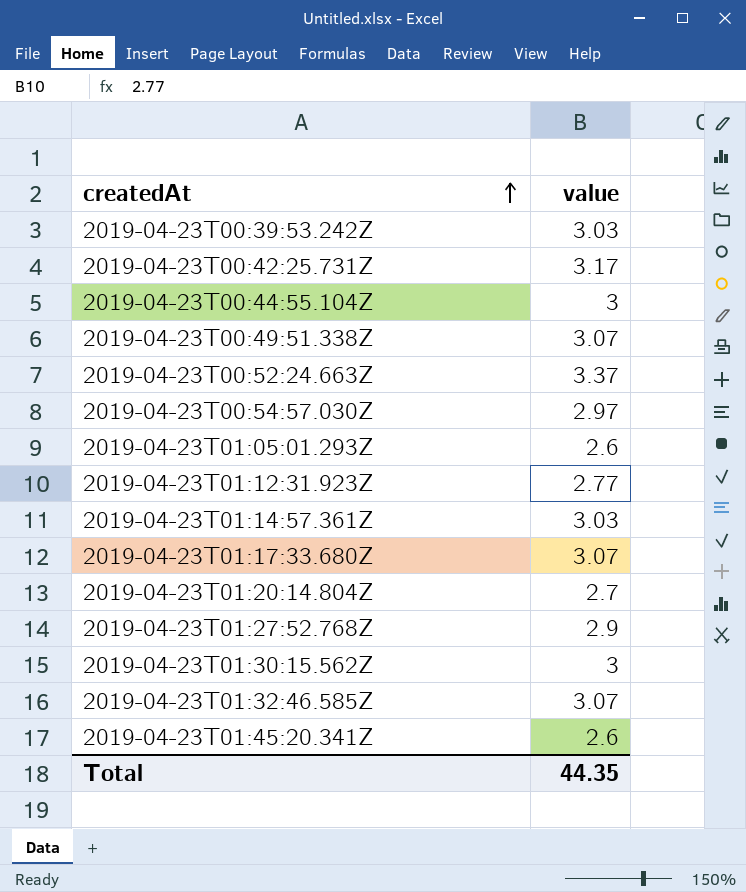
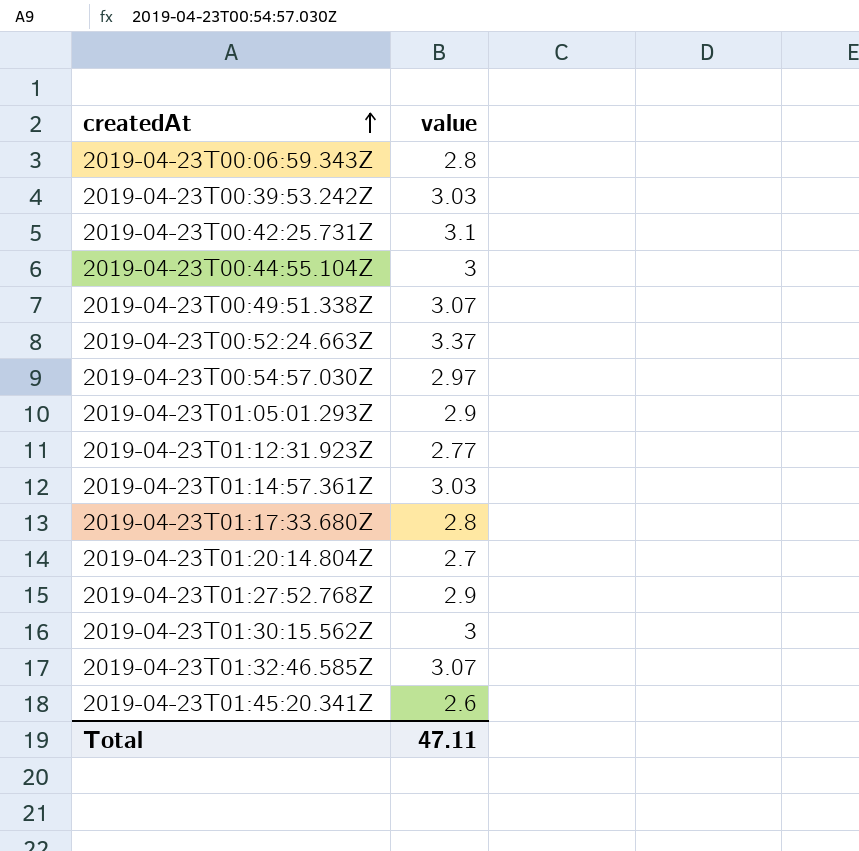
row 2019-04-23T00:06:59.343Z: none -> 2.8
2019-04-23T00:42:25.731Z | value: 3.17 -> 3.1
2019-04-23T01:05:01.293Z | value: 2.6 -> 2.9
2019-04-23T01:17:33.680Z | value: 3.07 -> 2.8
Total | value: 44.35 -> 47.11

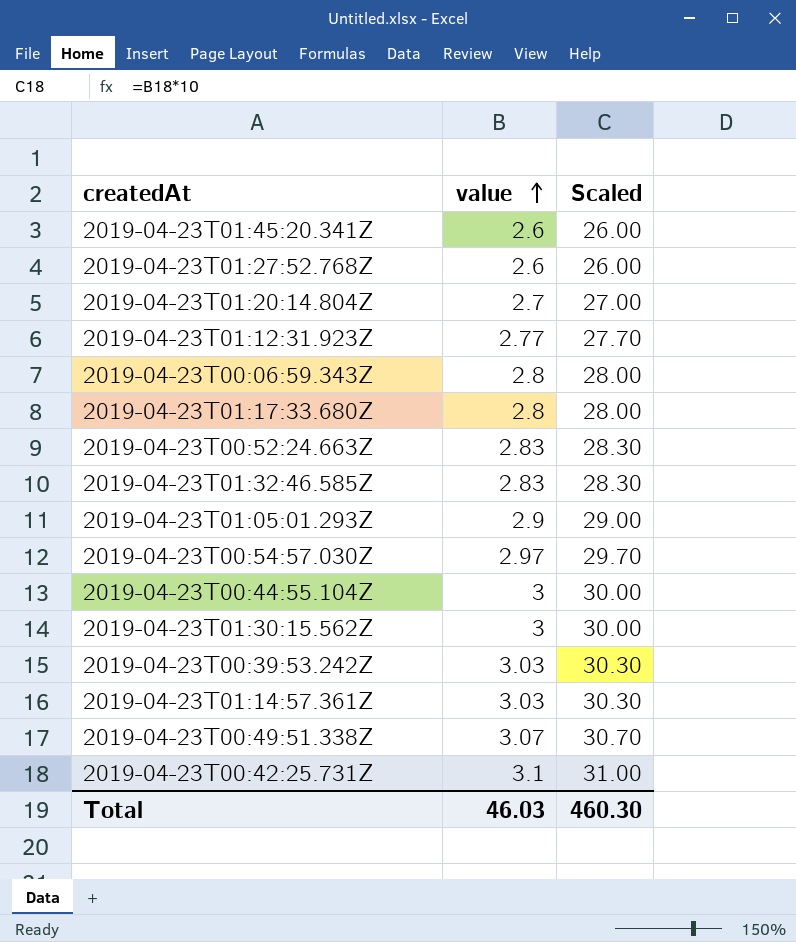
row order: createdAt ascending -> value ascending
column Scaled | formula: none -> [value] * 10
2019-04-23T01:27:52.768Z | value: 2.9 -> 2.6
2019-04-23T00:52:24.663Z | value: 3.37 -> 2.83
2019-04-23T01:32:46.585Z | value: 3.07 -> 2.83
Total | value: 47.11 -> 46.03

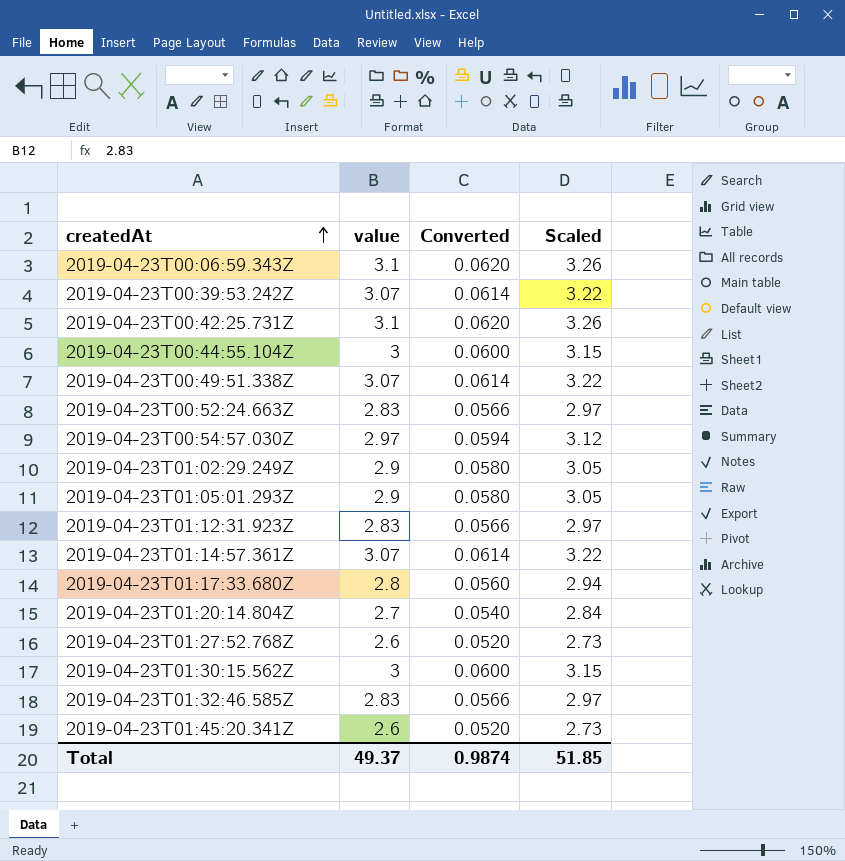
row order: value ascending -> createdAt ascending
column Converted | formula: none -> [value] * 0.02
column Scaled | formula: [value] * 10 -> [value] * 1.05
2019-04-23T00:06:59.343Z | value: 2.8 -> 3.1
2019-04-23T00:39:53.242Z | value: 3.03 -> 3.07
row 2019-04-23T01:02:29.249Z: none -> 2.9 | 0.0580 | 3.05
2019-04-23T01:12:31.923Z | value: 2.77 -> 2.83
2019-04-23T01:14:57.361Z | value: 3.03 -> 3.07
Total | value: 46.03 -> 49.37
Total | Scaled: 460.30 -> 51.85

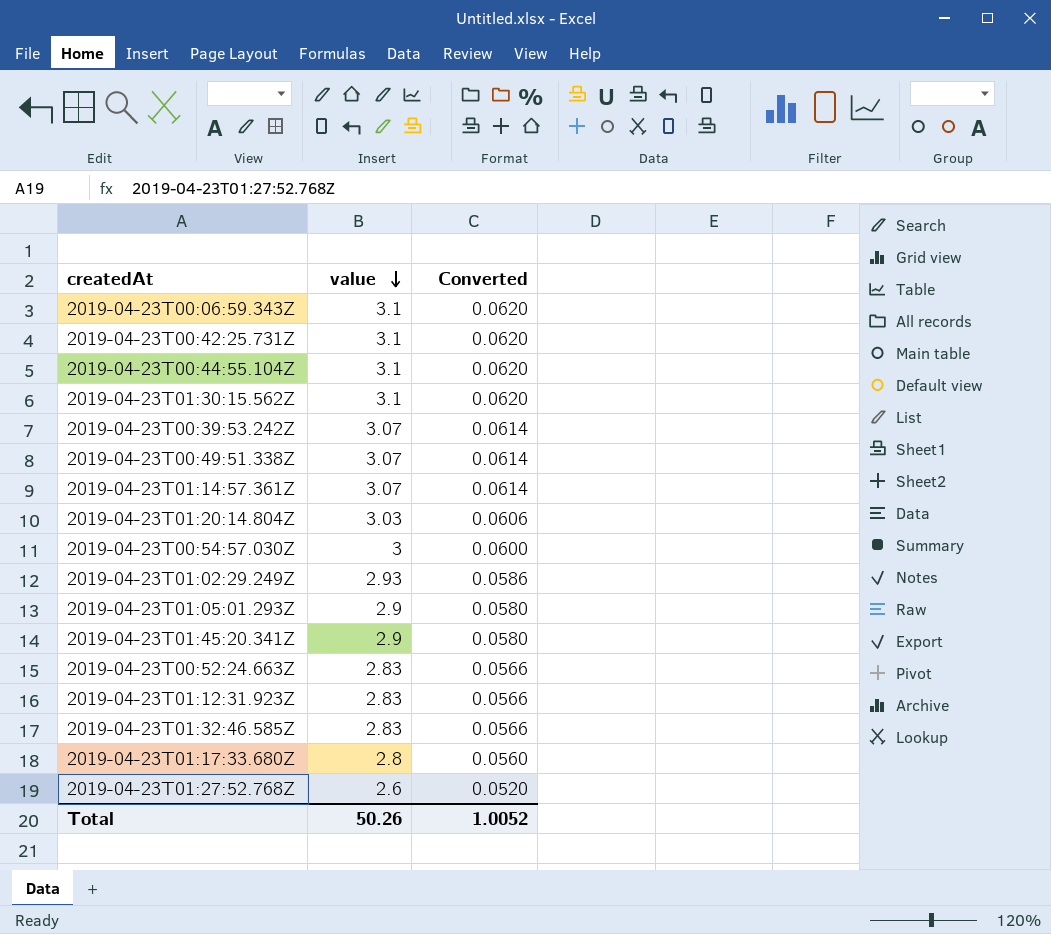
row order: createdAt ascending -> value descending
column Scaled | formula: [value] * 1.05 -> none
2019-04-23T00:44:55.104Z | value: 3 -> 3.1
2019-04-23T00:44:55.104Z | Converted: 0.0600 -> 0.0620
2019-04-23T01:30:15.562Z | value: 3 -> 3.1
2019-04-23T01:30:15.562Z | Converted: 0.0600 -> 0.0620
2019-04-23T01:20:14.804Z | value: 2.7 -> 3.03
2019-04-23T01:20:14.804Z | Converted: 0.0540 -> 0.0606
2019-04-23T00:54:57.030Z | value: 2.97 -> 3
2019-04-23T00:54:57.030Z | Converted: 0.0594 -> 0.0600
2019-04-23T01:02:29.249Z | value: 2.9 -> 2.93
2019-04-23T01:02:29.249Z | Converted: 0.0580 -> 0.0586
2019-04-23T01:45:20.341Z | value: 2.6 -> 2.9
2019-04-23T01:45:20.341Z | Converted: 0.0520 -> 0.0580
Total | value: 49.37 -> 50.26
Total | Converted: 0.9874 -> 1.0052

